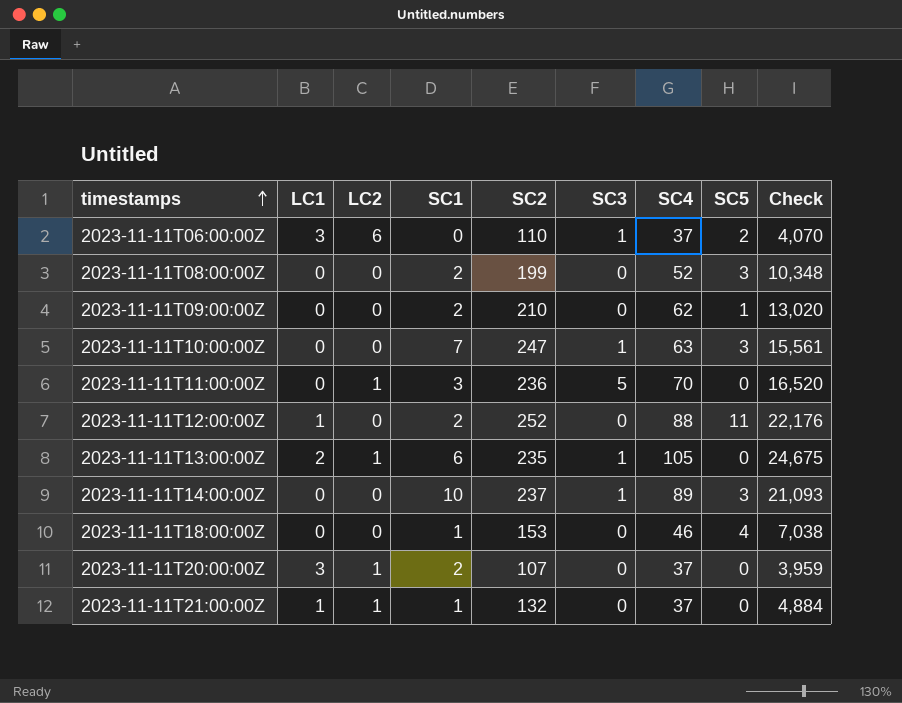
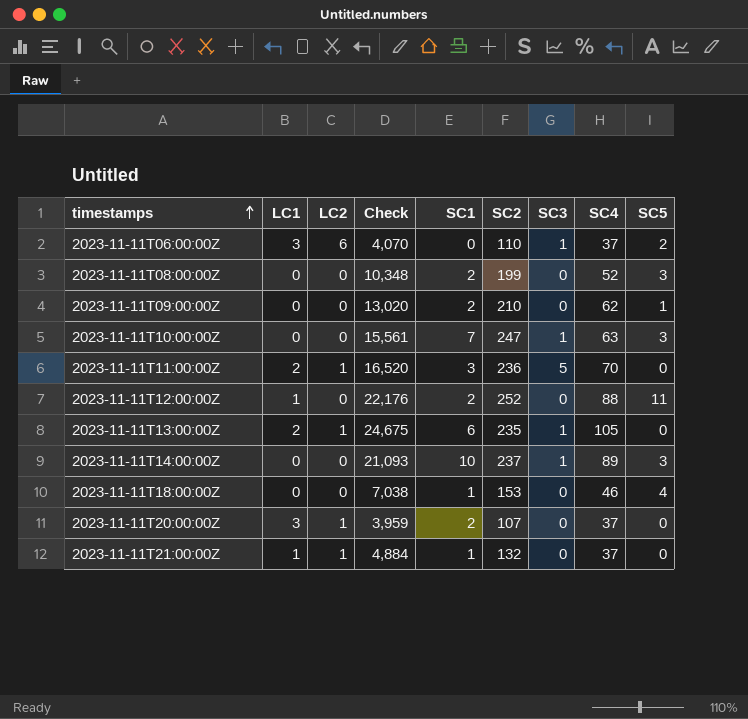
column Check | position: 9 -> 4
2023-11-11T11:00:00Z | LC1: 0 -> 2

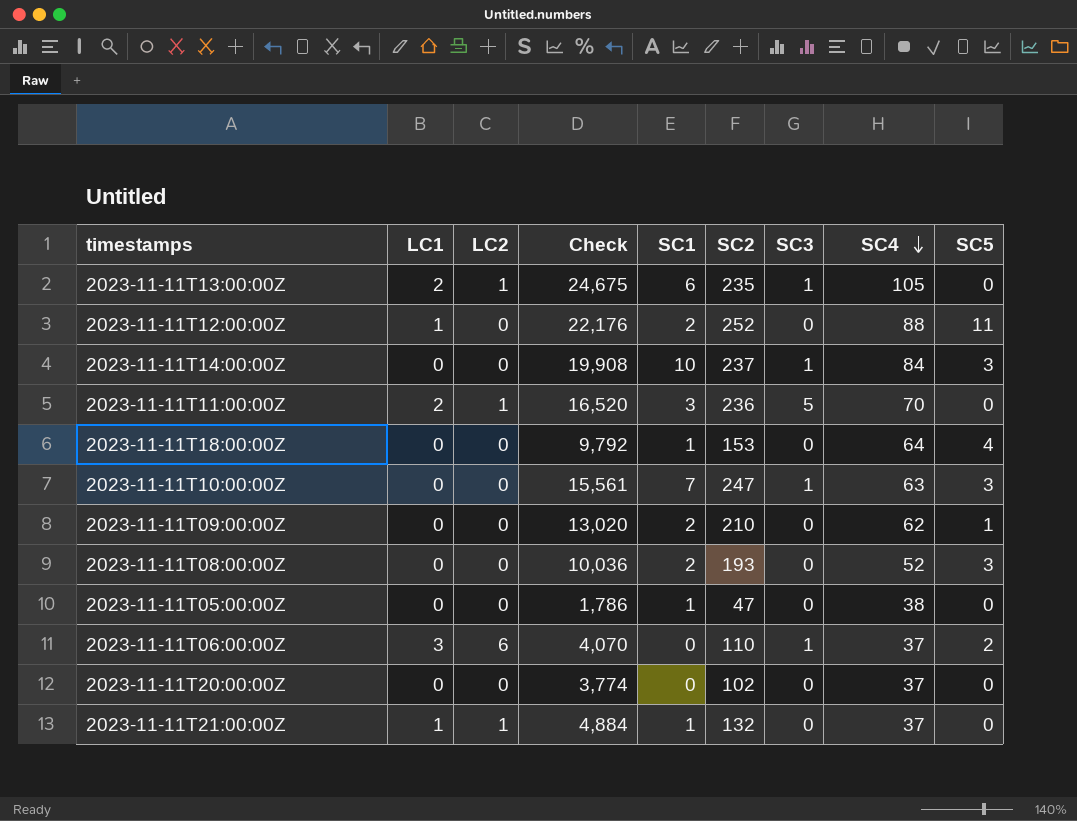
row order: timestamps ascending -> SC4 descending
2023-11-11T14:00:00Z | Check: 21,093 -> 19,908
2023-11-11T14:00:00Z | SC4: 89 -> 84
2023-11-11T18:00:00Z | Check: 7,038 -> 9,792
2023-11-11T18:00:00Z | SC4: 46 -> 64
2023-11-11T08:00:00Z | Check: 10,348 -> 10,036
2023-11-11T08:00:00Z | SC2: 199 -> 193
row 2023-11-11T05:00:00Z: none -> 0 | 0 | 1,786 | 1 | 47 | 0 | 38 | 0
2023-11-11T20:00:00Z | LC1: 3 -> 0
2023-11-11T20:00:00Z | LC2: 1 -> 0
2023-11-11T20:00:00Z | Check: 3,959 -> 3,774
2023-11-11T20:00:00Z | SC1: 2 -> 0
2023-11-11T20:00:00Z | SC2: 107 -> 102

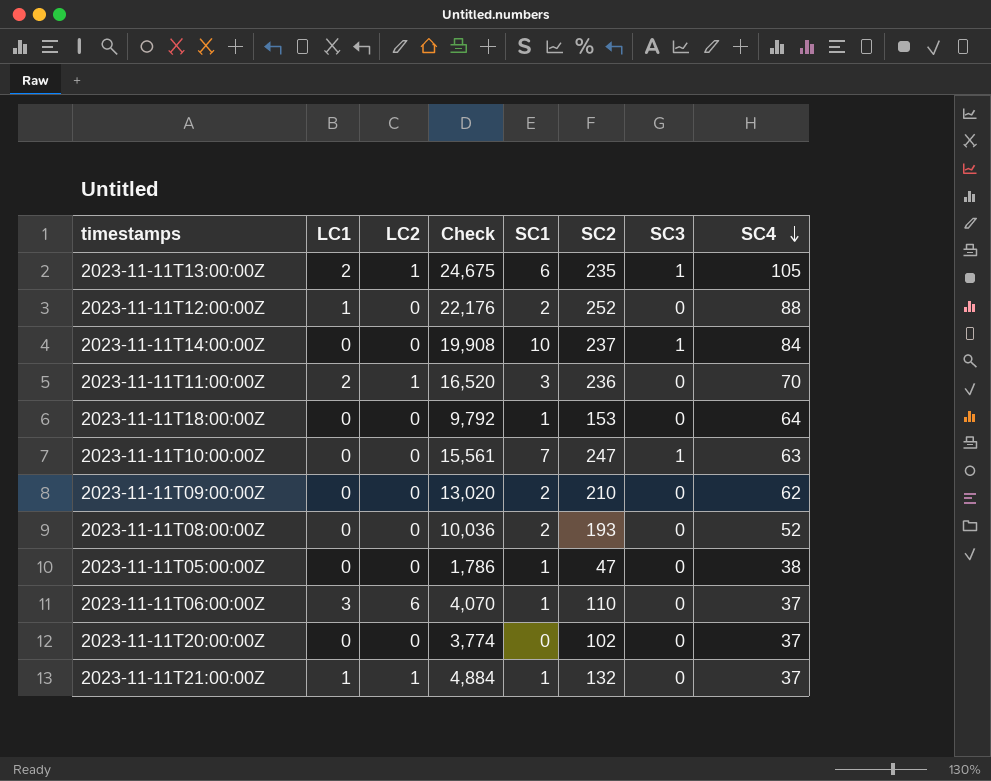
column SC5 | position: 9 -> none
2023-11-11T11:00:00Z | SC3: 5 -> 0
2023-11-11T06:00:00Z | SC1: 0 -> 1
2023-11-11T06:00:00Z | SC3: 1 -> 0

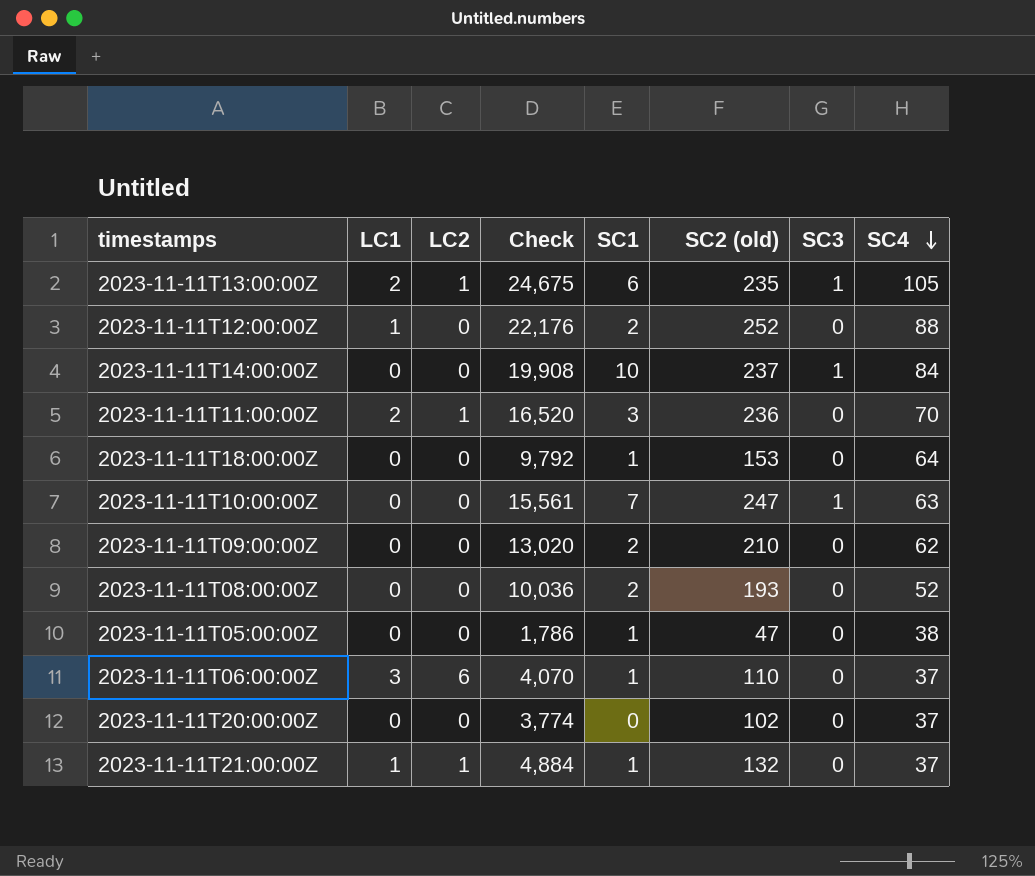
column name: SC2 -> SC2 (old)

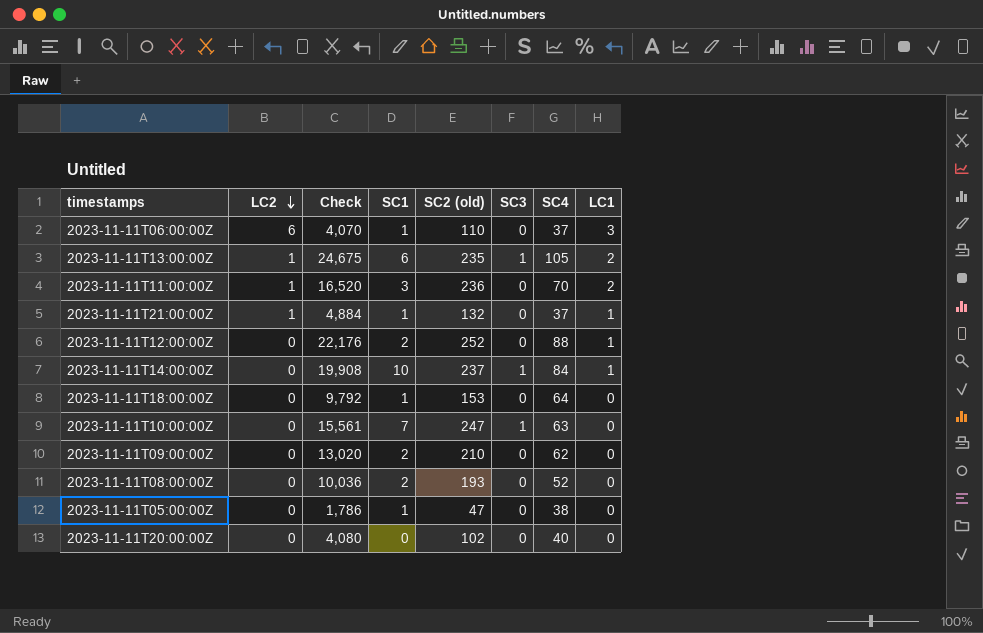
row order: SC4 descending -> LC2 descending
column LC1 | position: 2 -> 8
2023-11-11T14:00:00Z | LC1: 0 -> 1
2023-11-11T20:00:00Z | Check: 3,774 -> 4,080
2023-11-11T20:00:00Z | SC4: 37 -> 40

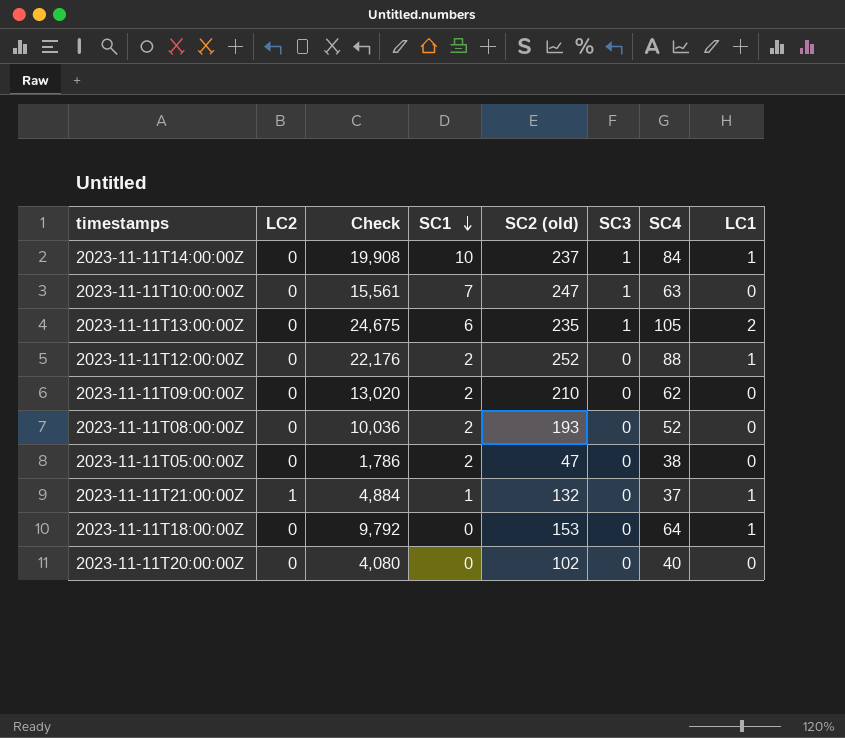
row order: LC2 descending -> SC1 descending
row 2023-11-11T06:00:00Z: 6 | 4,070 | 1 | 110 | 0 | 37 | 3 -> none
row 2023-11-11T11:00:00Z: 1 | 16,520 | 3 | 236 | 0 | 70 | 2 -> none
2023-11-11T13:00:00Z | LC2: 1 -> 0
2023-11-11T05:00:00Z | SC1: 1 -> 2
2023-11-11T18:00:00Z | SC1: 1 -> 0
2023-11-11T18:00:00Z | LC1: 0 -> 1

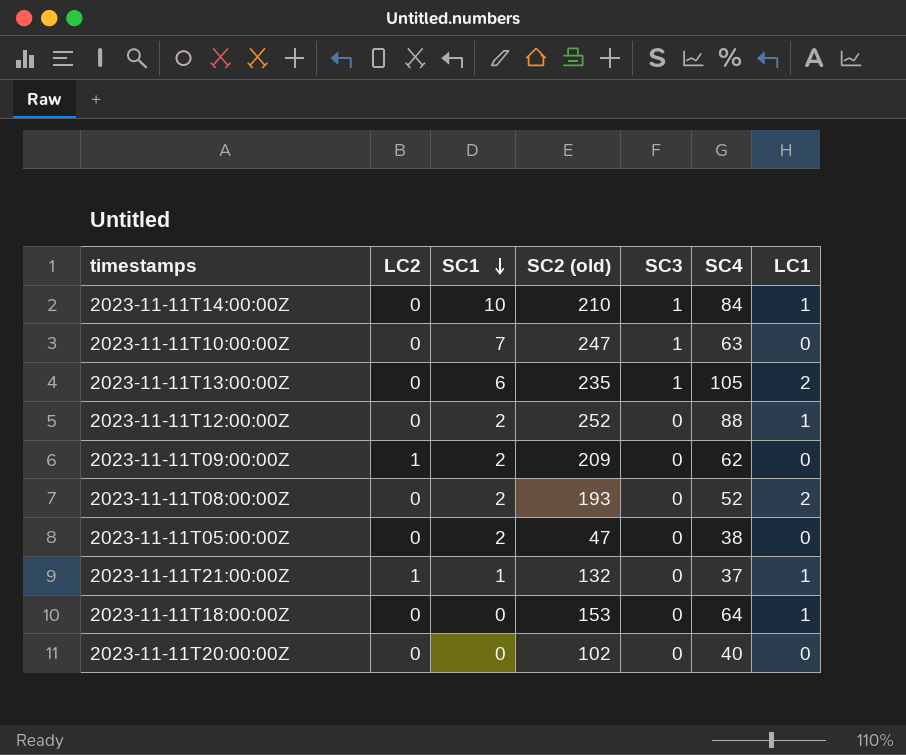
column Check | formula: [SC2 (old)] * [SC4] -> none
2023-11-11T14:00:00Z | SC2 (old): 237 -> 210
2023-11-11T09:00:00Z | LC2: 0 -> 1
2023-11-11T09:00:00Z | SC2 (old): 210 -> 209
2023-11-11T08:00:00Z | LC1: 0 -> 2

